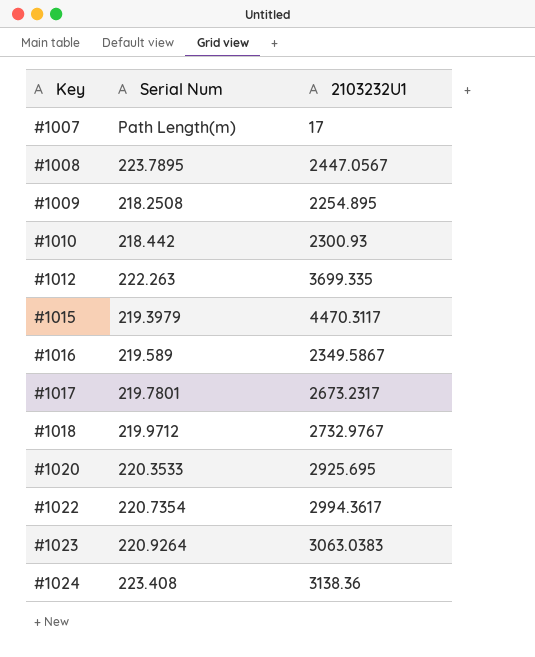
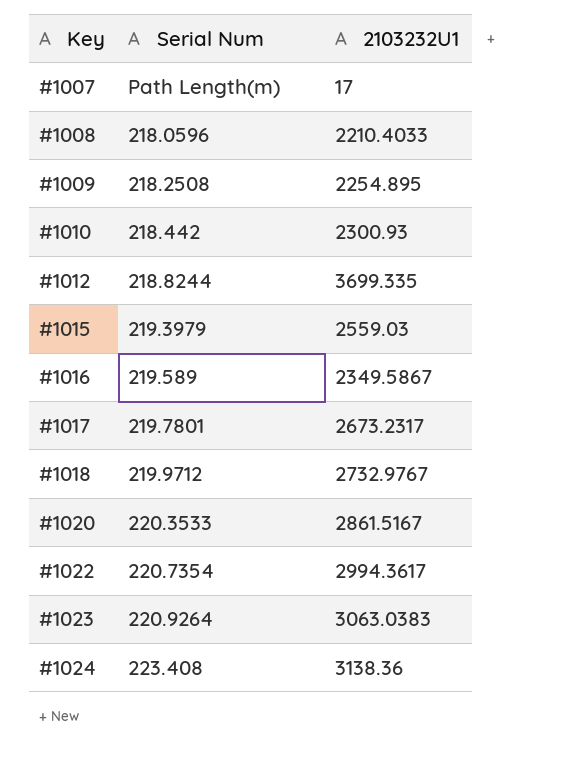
#1008 | Serial Num: 223.7895 -> 218.0596
#1008 | 2103232U1: 2447.0567 -> 2210.4033
#1012 | Serial Num: 222.263 -> 218.8244
#1015 | 2103232U1: 4470.3117 -> 2559.03
#1020 | 2103232U1: 2925.695 -> 2861.5167

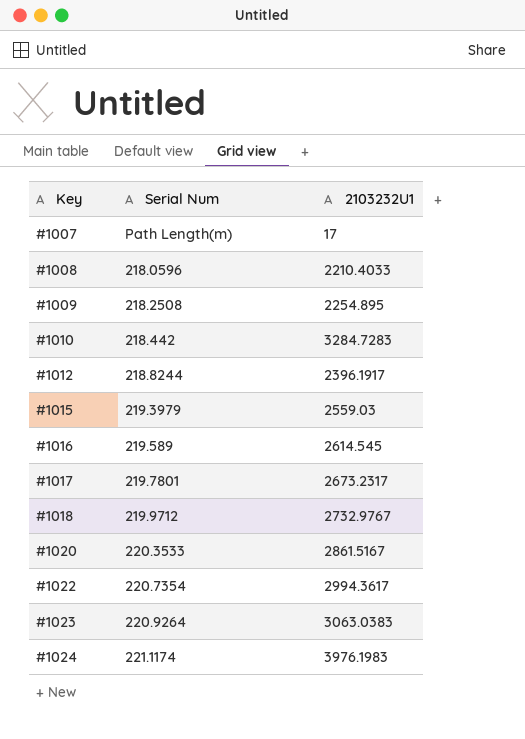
#1010 | 2103232U1: 2300.93 -> 3284.7283
#1012 | 2103232U1: 3699.335 -> 2396.1917
#1016 | 2103232U1: 2349.5867 -> 2614.545
#1024 | Serial Num: 223.408 -> 221.1174
#1024 | 2103232U1: 3138.36 -> 3976.1983

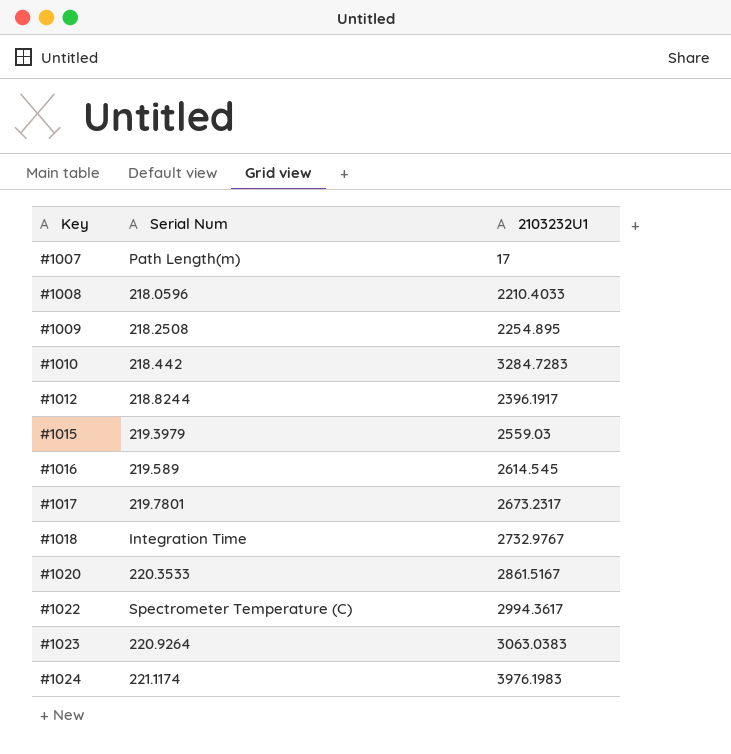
#1018 | Serial Num: 219.9712 -> Integration Time
#1022 | Serial Num: 220.7354 -> Spectrometer Temperature (C)

